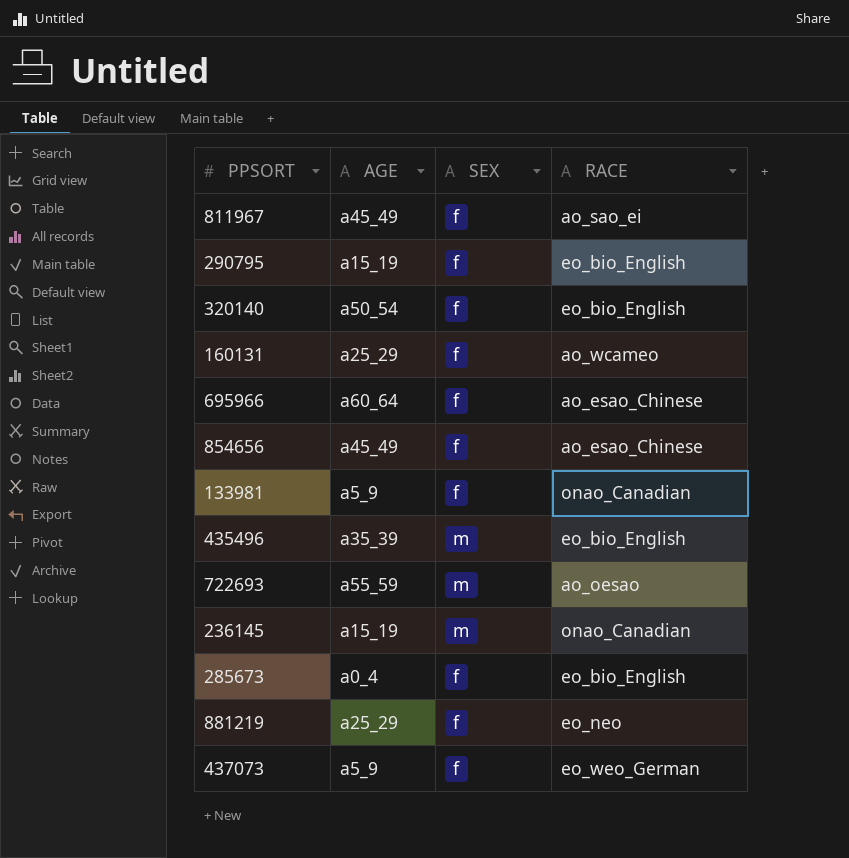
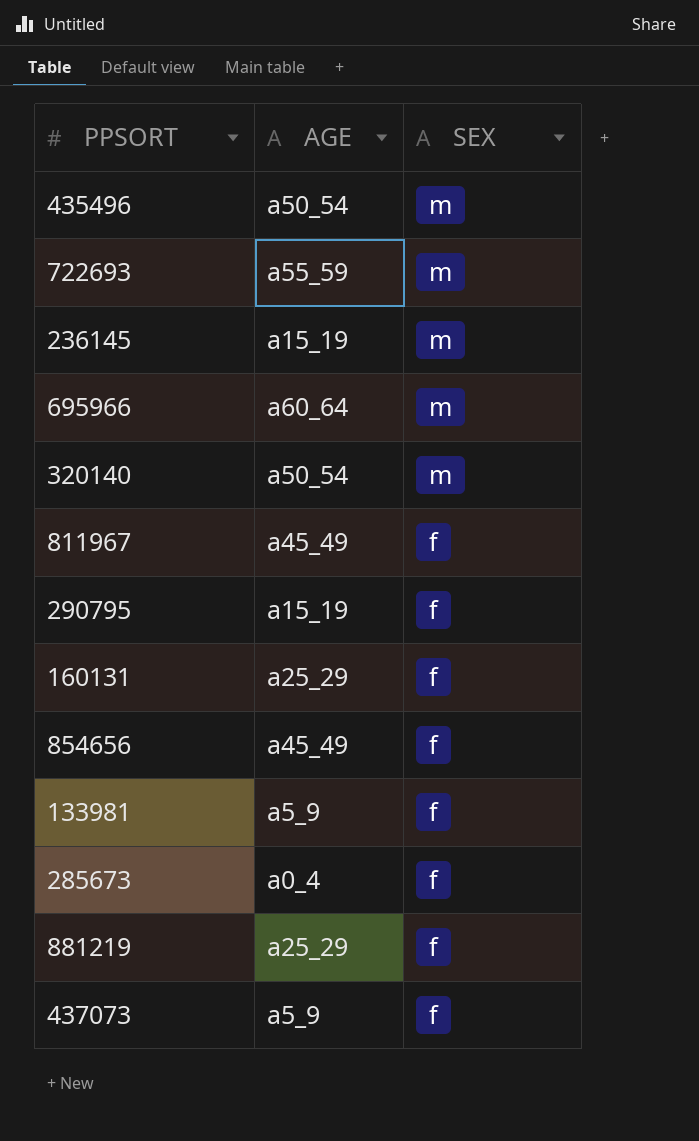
row order: none -> SEX descending
column RACE | position: 4 -> none
435496 | AGE: a35_39 -> a50_54
695966 | SEX: f -> m
320140 | SEX: f -> m

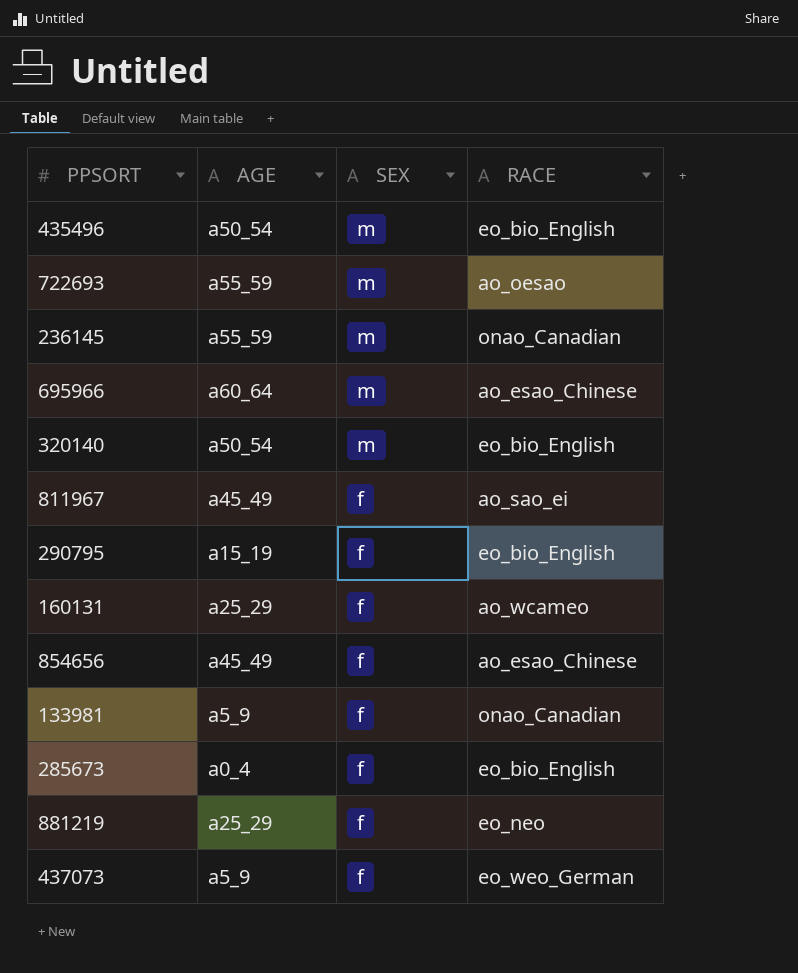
column RACE | position: none -> 4
236145 | AGE: a15_19 -> a55_59

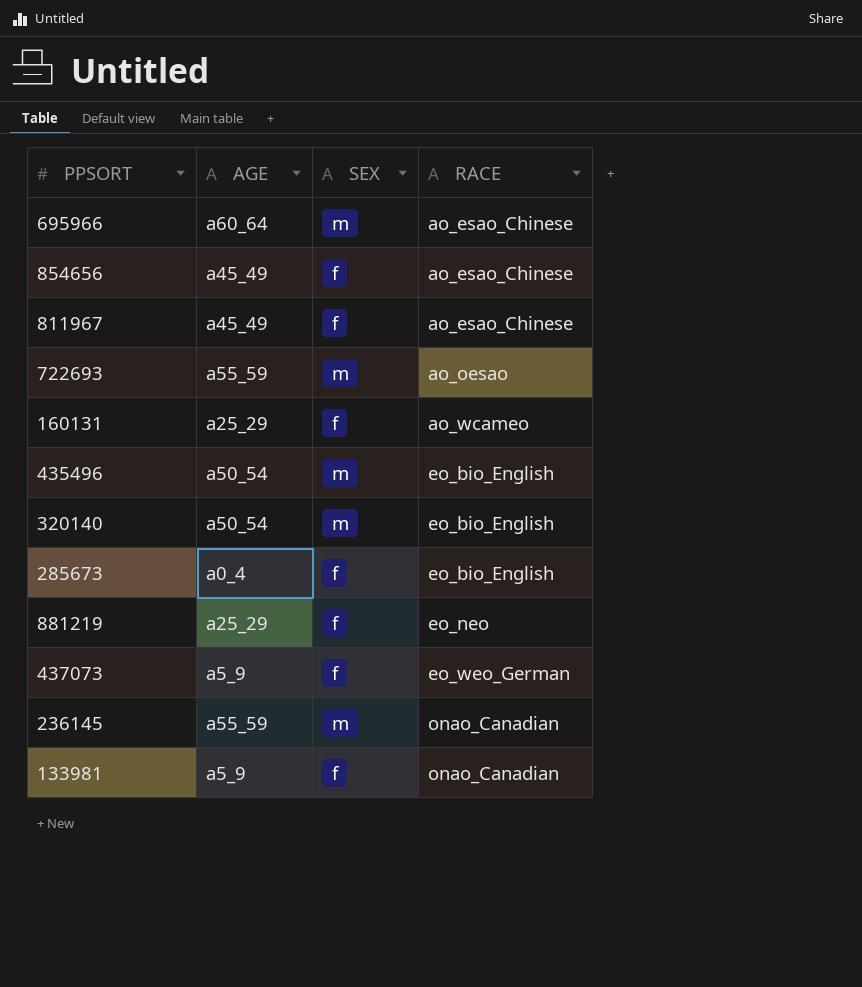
row order: SEX descending -> RACE ascending
row 290795: a15_19 | f | eo_bio_English -> none
811967 | RACE: ao_sao_ei -> ao_esao_Chinese

